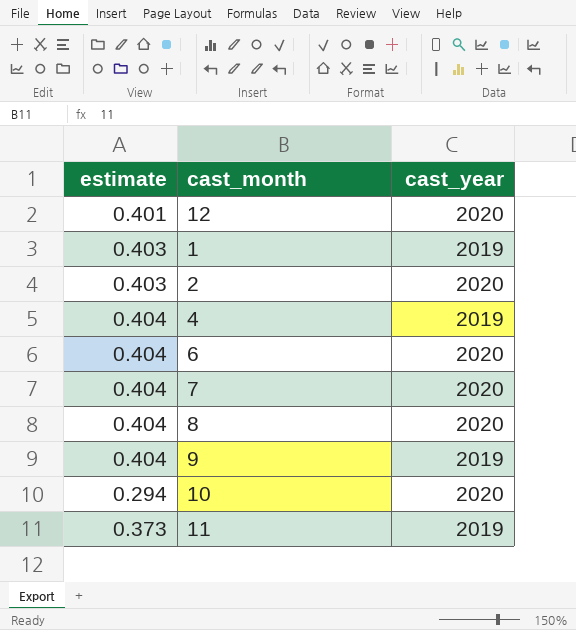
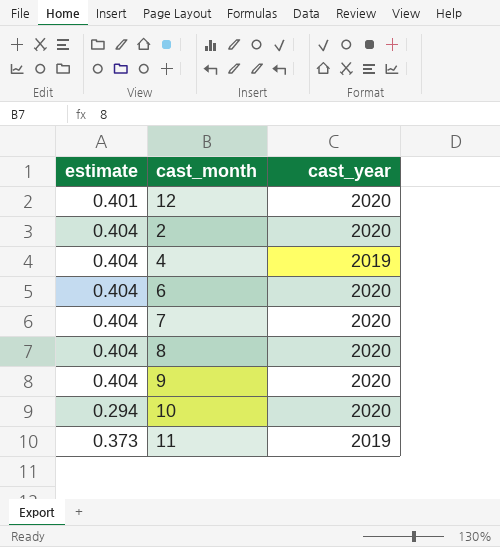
row 1: 0.403 | 2019 -> none
2 | estimate: 0.403 -> 0.404
9 | cast_year: 2019 -> 2020

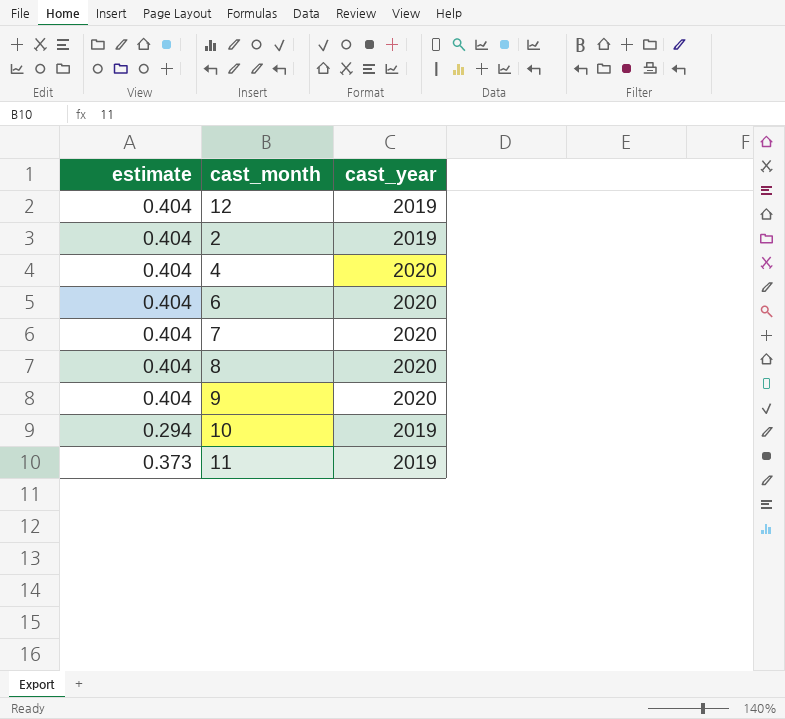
12 | estimate: 0.401 -> 0.404
12 | cast_year: 2020 -> 2019
2 | cast_year: 2020 -> 2019
4 | cast_year: 2019 -> 2020
10 | cast_year: 2020 -> 2019

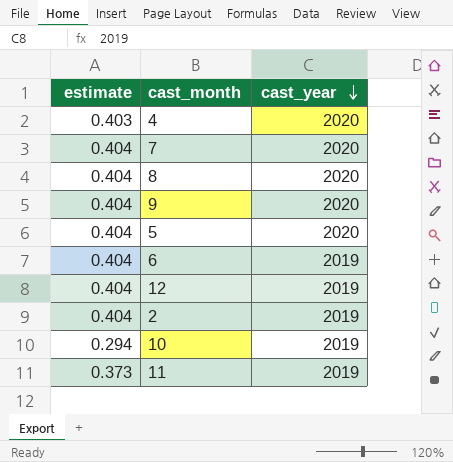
row order: none -> cast_year descending
4 | estimate: 0.404 -> 0.403
row 5: none -> 0.404 | 2020
6 | cast_year: 2020 -> 2019

